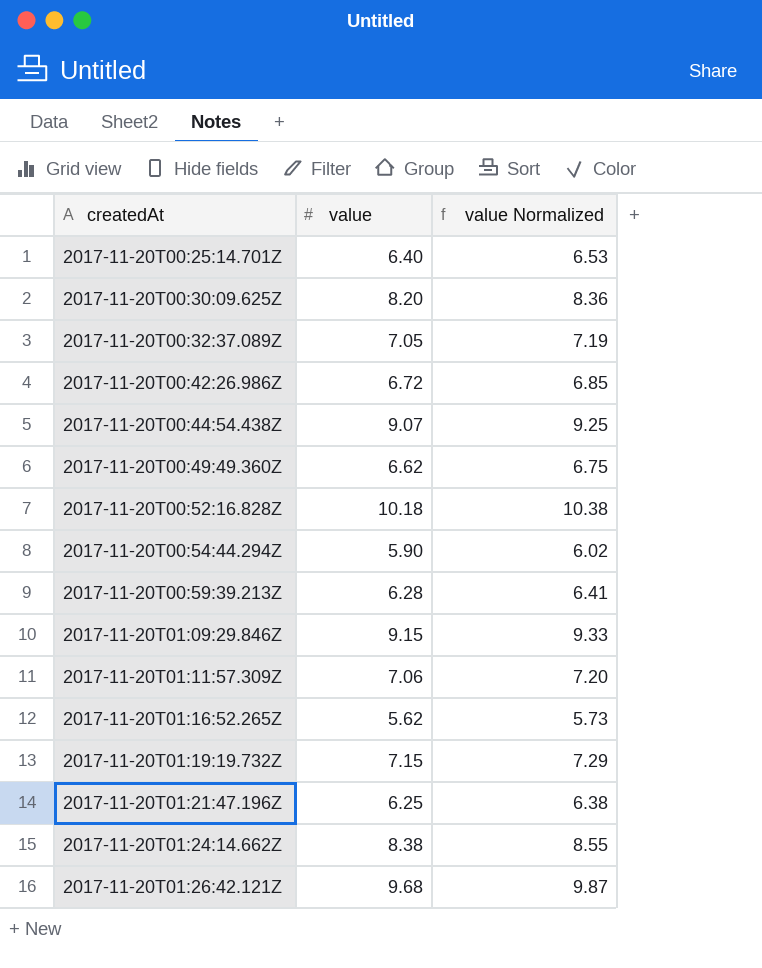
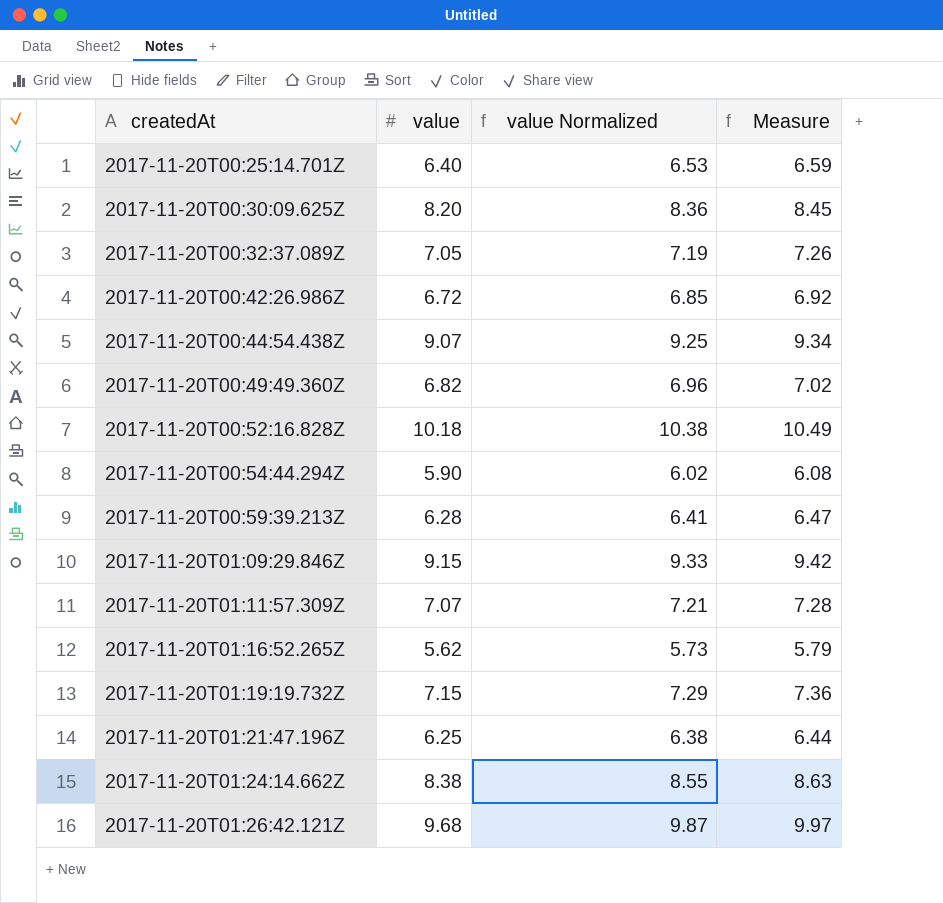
column Measure | formula: none -> [value] * 1.03
2017-11-20T00:49:49.360Z | value: 6.62 -> 6.82
2017-11-20T00:49:49.360Z | value Normalized: 6.75 -> 6.96
2017-11-20T01:11:57.309Z | value: 7.06 -> 7.07
2017-11-20T01:11:57.309Z | value Normalized: 7.20 -> 7.21

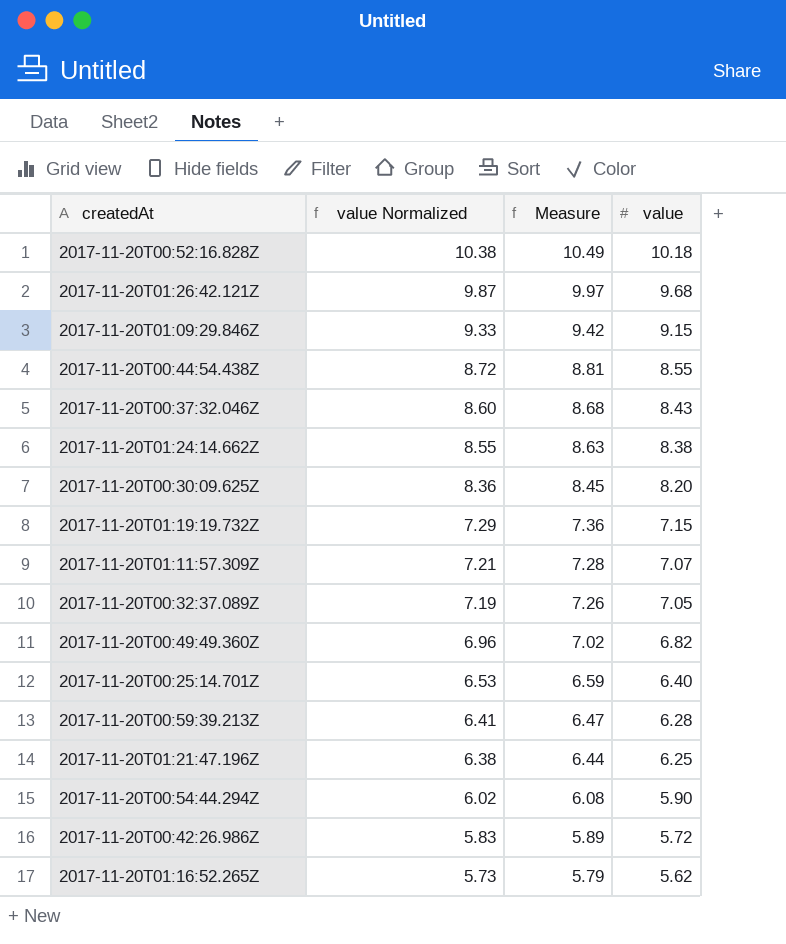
row order: createdAt ascending -> value Normalized descending
column value | position: 2 -> 4
2017-11-20T00:44:54.438Z | value Normalized: 9.25 -> 8.72
2017-11-20T00:44:54.438Z | Measure: 9.34 -> 8.81
2017-11-20T00:44:54.438Z | value: 9.07 -> 8.55
row 2017-11-20T00:37:32.046Z: none -> 8.60 | 8.68 | 8.43
2017-11-20T00:42:26.986Z | value Normalized: 6.85 -> 5.83
2017-11-20T00:42:26.986Z | Measure: 6.92 -> 5.89
2017-11-20T00:42:26.986Z | value: 6.72 -> 5.72

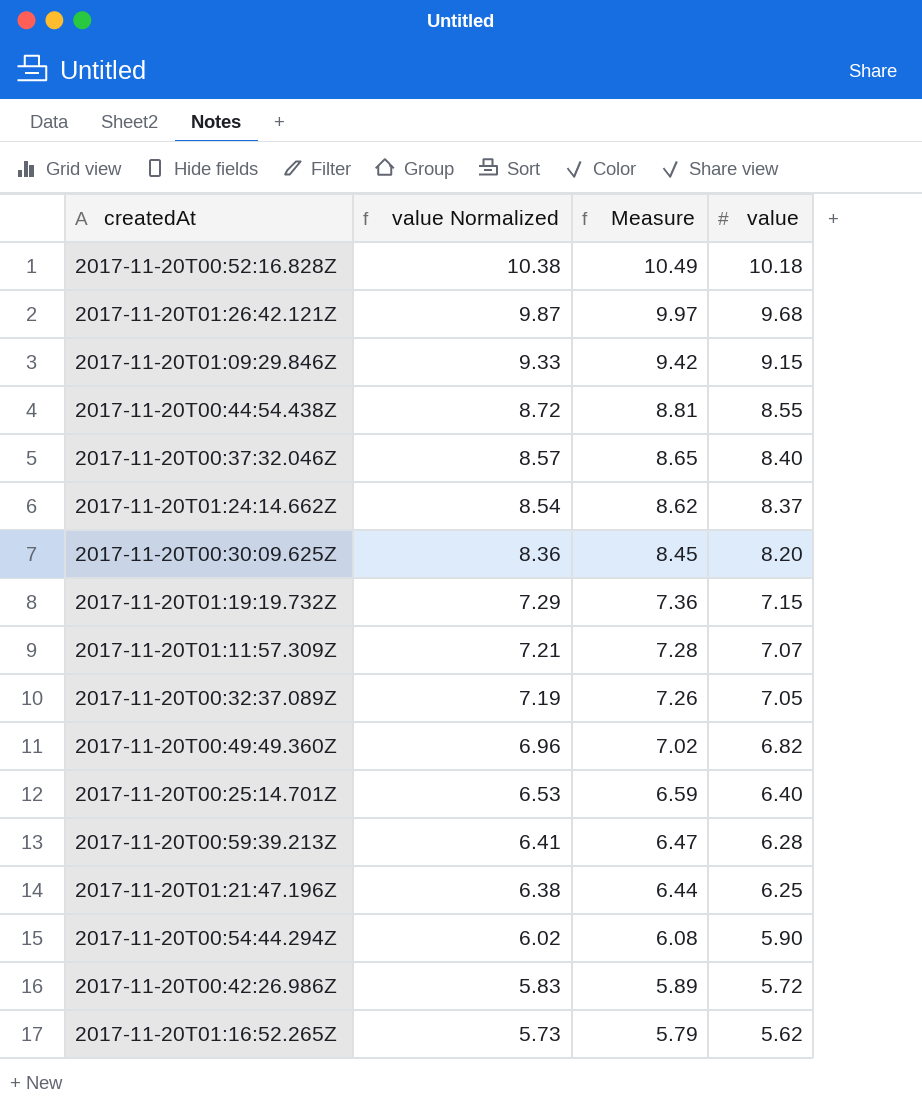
2017-11-20T00:37:32.046Z | value Normalized: 8.60 -> 8.57
2017-11-20T00:37:32.046Z | Measure: 8.68 -> 8.65
2017-11-20T00:37:32.046Z | value: 8.43 -> 8.40
2017-11-20T01:24:14.662Z | value Normalized: 8.55 -> 8.54
2017-11-20T01:24:14.662Z | Measure: 8.63 -> 8.62
2017-11-20T01:24:14.662Z | value: 8.38 -> 8.37

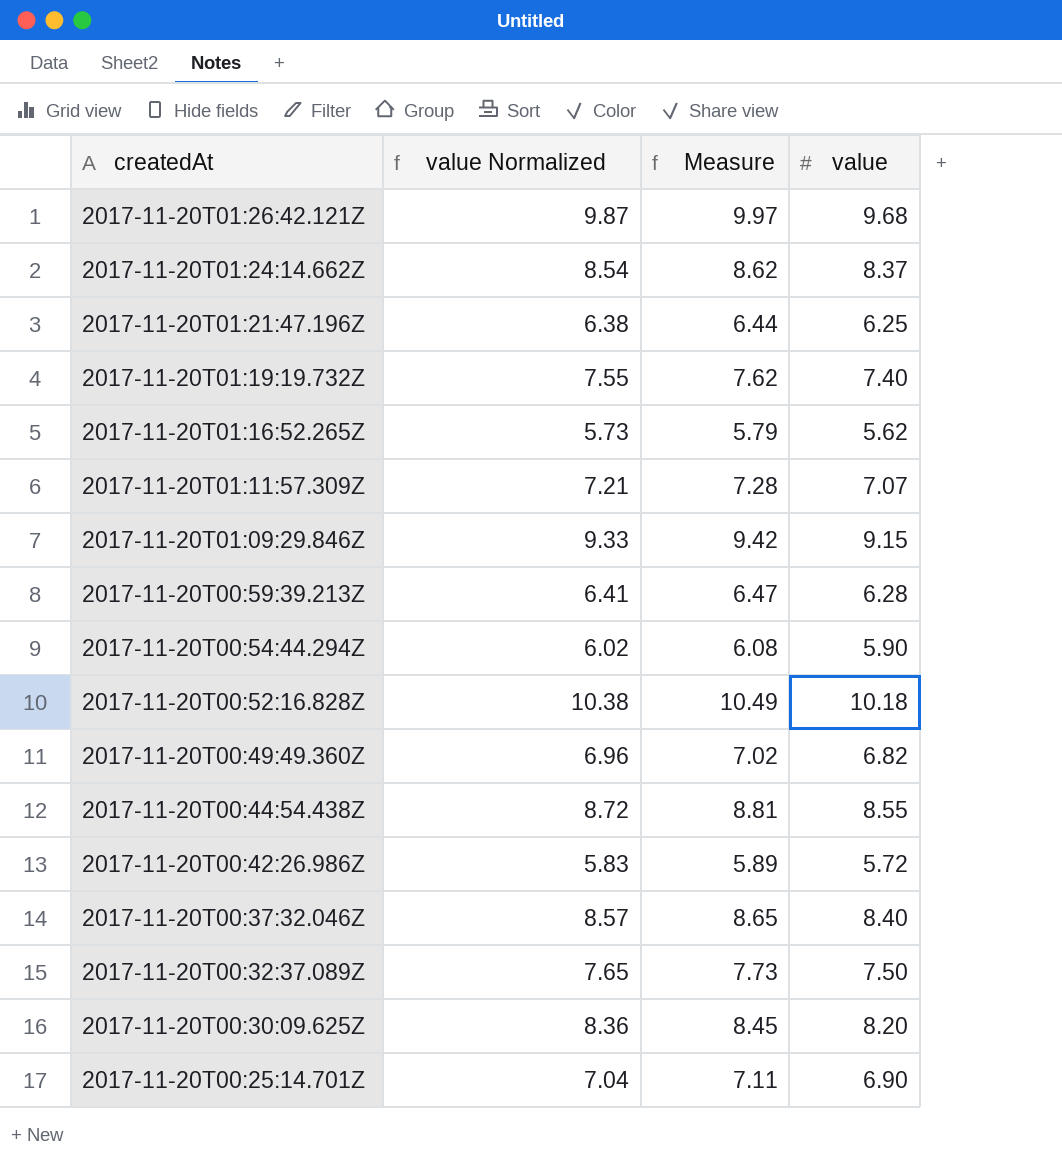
row order: value Normalized descending -> createdAt descending
2017-11-20T01:19:19.732Z | value Normalized: 7.29 -> 7.55
2017-11-20T01:19:19.732Z | Measure: 7.36 -> 7.62
2017-11-20T01:19:19.732Z | value: 7.15 -> 7.40
2017-11-20T00:32:37.089Z | value Normalized: 7.19 -> 7.65
2017-11-20T00:32:37.089Z | Measure: 7.26 -> 7.73
2017-11-20T00:32:37.089Z | value: 7.05 -> 7.50
2017-11-20T00:25:14.701Z | value Normalized: 6.53 -> 7.04
2017-11-20T00:25:14.701Z | Measure: 6.59 -> 7.11
2017-11-20T00:25:14.701Z | value: 6.40 -> 6.90

